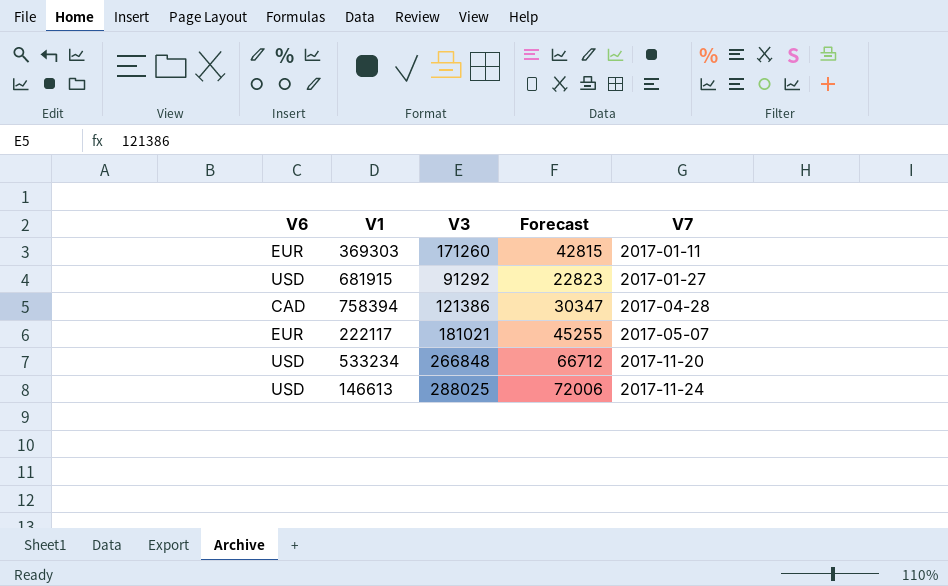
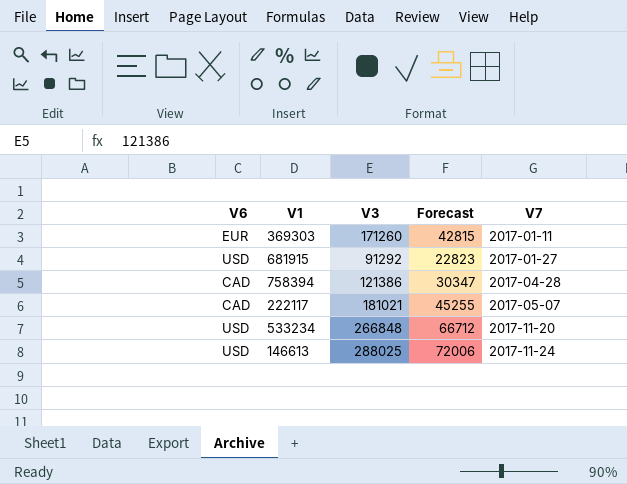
222117 | V6: EUR -> CAD

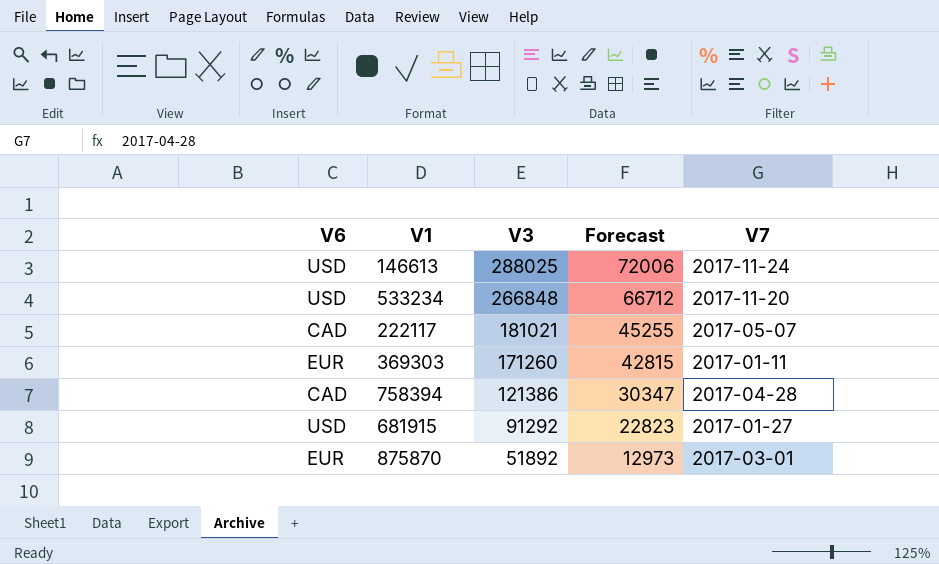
row order: V7 ascending -> V3 descending
row 875870: none -> EUR | 51892 | 12973 | 2017-03-01

